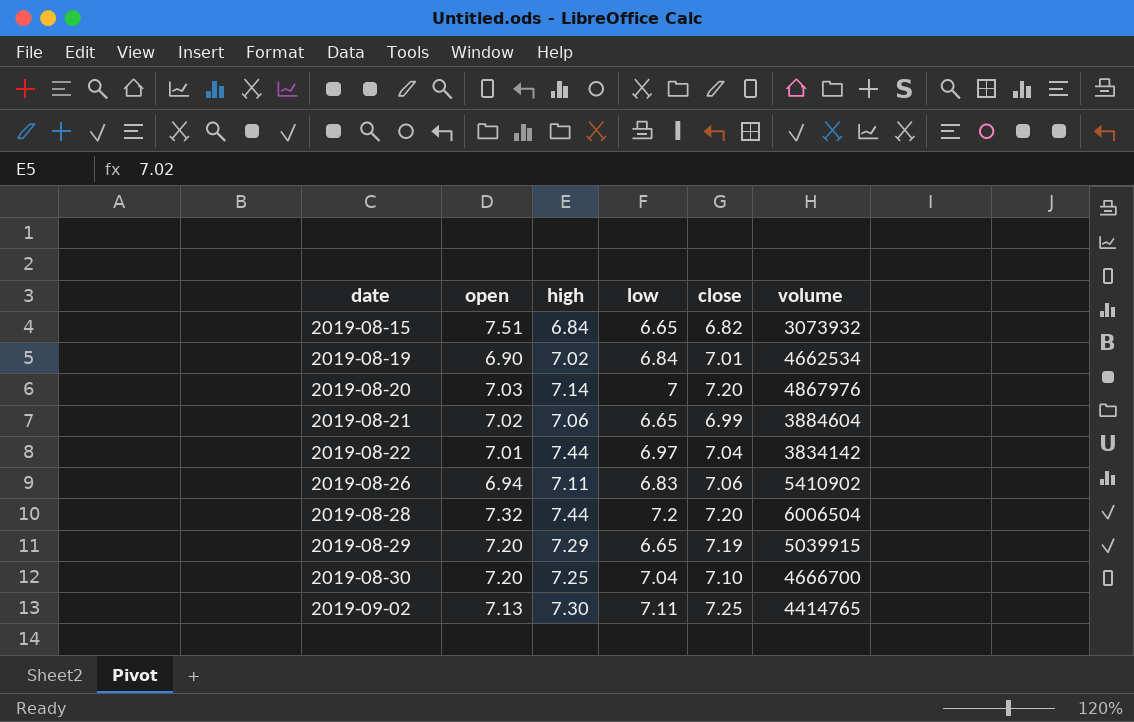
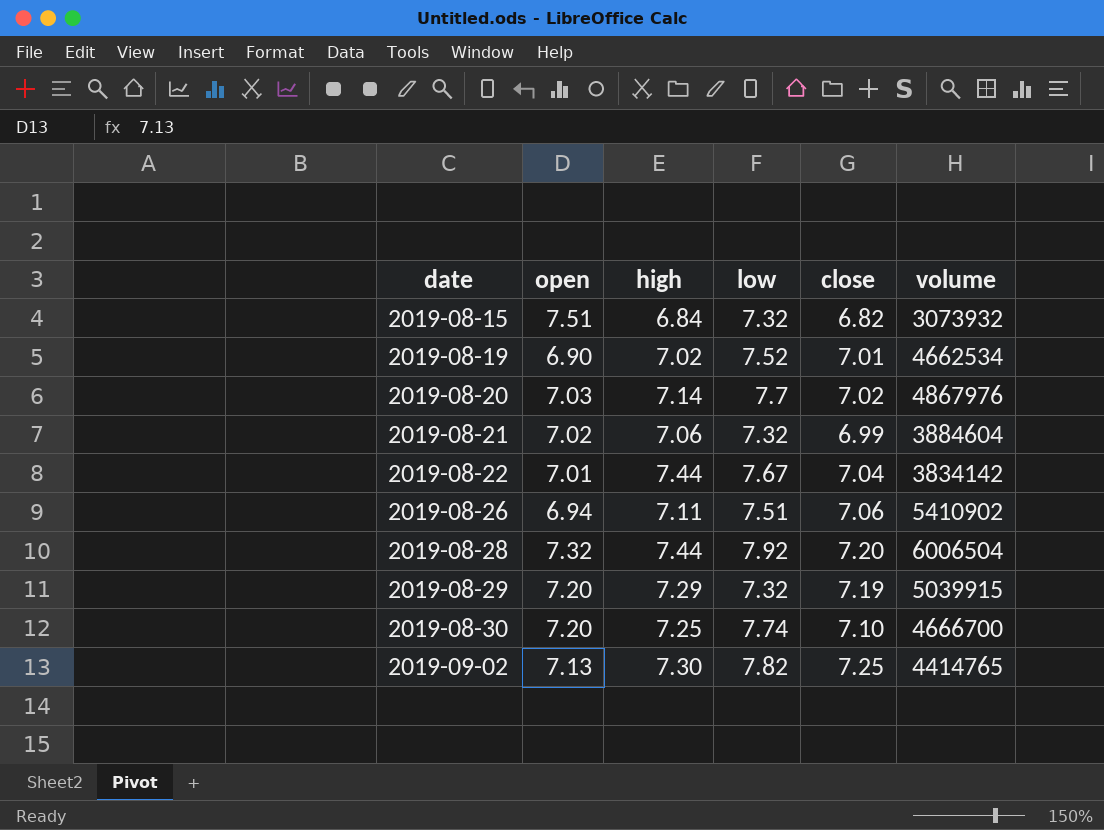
2019-08-15 | low: 6.65 -> 7.32
2019-08-19 | low: 6.84 -> 7.52
2019-08-20 | low: 7 -> 7.7
2019-08-20 | close: 7.20 -> 7.02
2019-08-21 | low: 6.65 -> 7.32
2019-08-22 | low: 6.97 -> 7.67
2019-08-26 | low: 6.83 -> 7.51
2019-08-28 | low: 7.2 -> 7.92
2019-08-29 | low: 6.65 -> 7.32
2019-08-30 | low: 7.04 -> 7.74
2019-09-02 | low: 7.11 -> 7.82

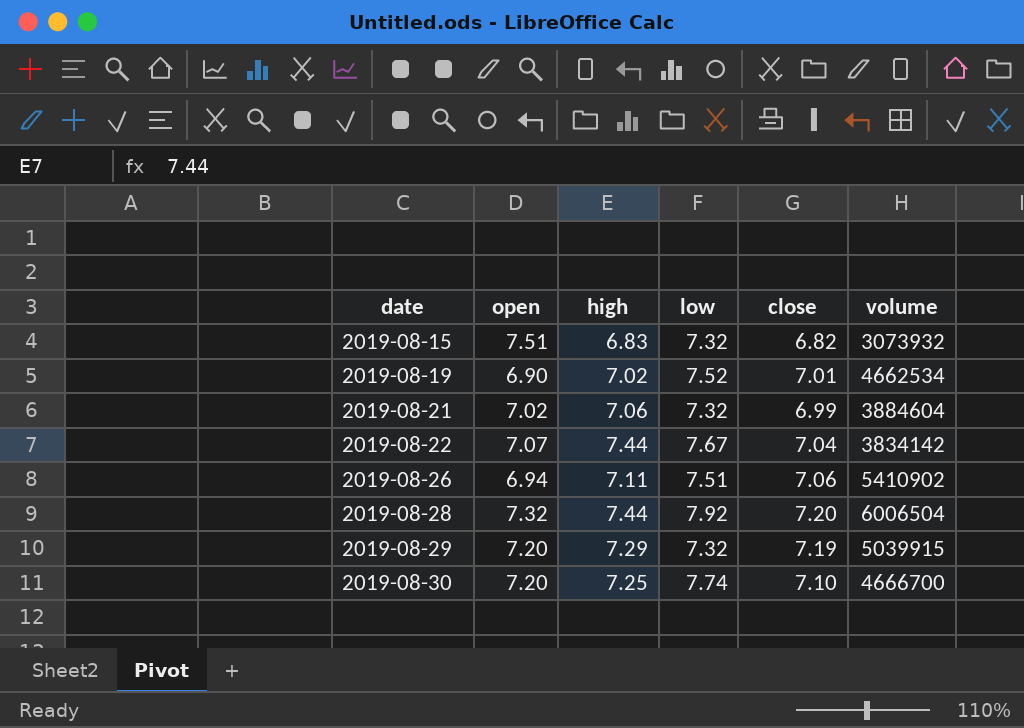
row 2019-08-20: 7.03 | 7.14 | 7.7 | 7.02 | 4867976 -> none
row 2019-09-02: 7.13 | 7.30 | 7.82 | 7.25 | 4414765 -> none
2019-08-15 | high: 6.84 -> 6.83
2019-08-22 | open: 7.01 -> 7.07

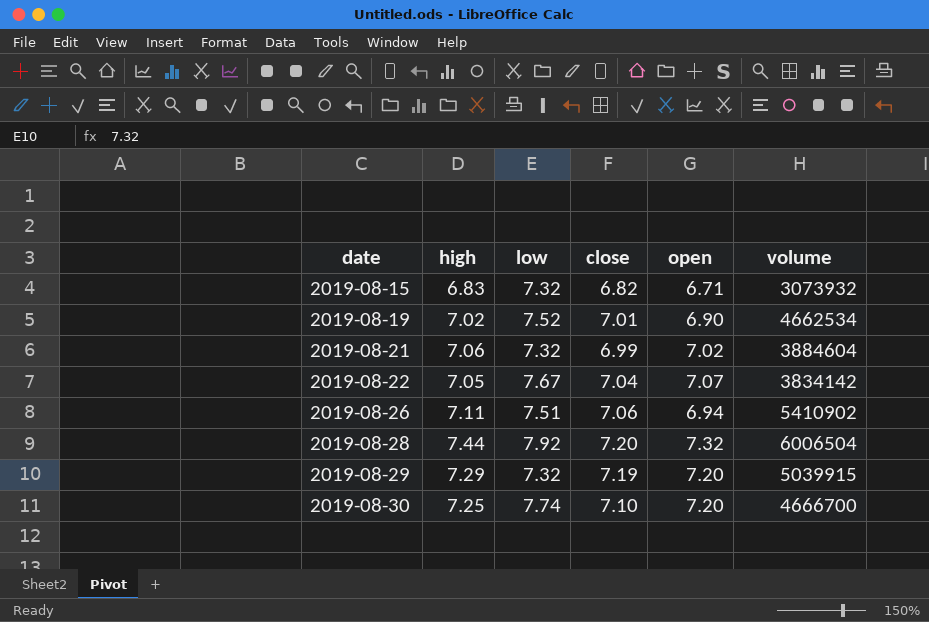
column open | position: 2 -> 5
2019-08-15 | open: 7.51 -> 6.71
2019-08-22 | high: 7.44 -> 7.05

